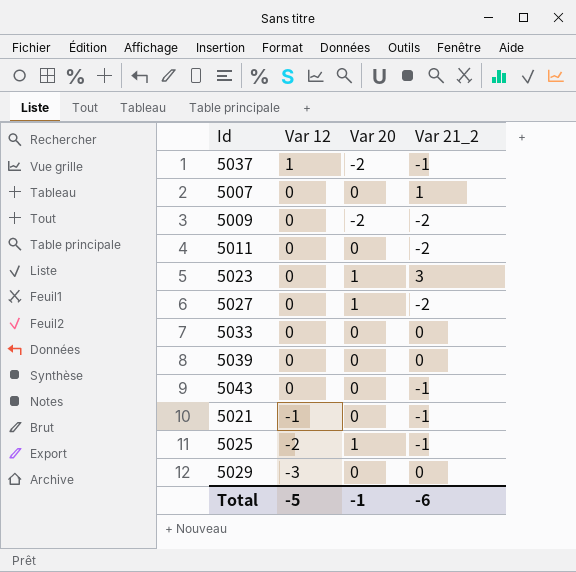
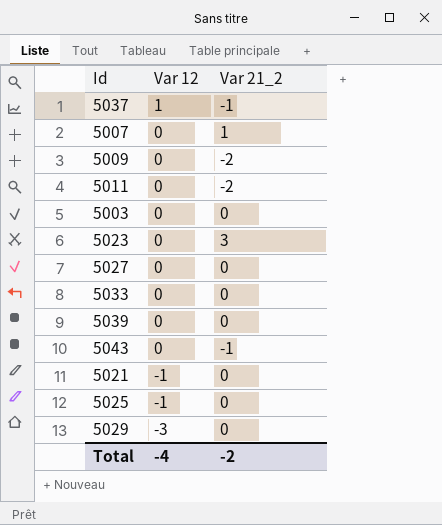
column Var 20 | position: 3 -> none
row 5003: none -> 0 | 0
5027 | Var 21_2: -2 -> 0
5021 | Var 21_2: -1 -> 0
5025 | Var 12: -2 -> -1
5025 | Var 21_2: -1 -> 0
Total | Var 12: -5 -> -4
Total | Var 21_2: -6 -> -2

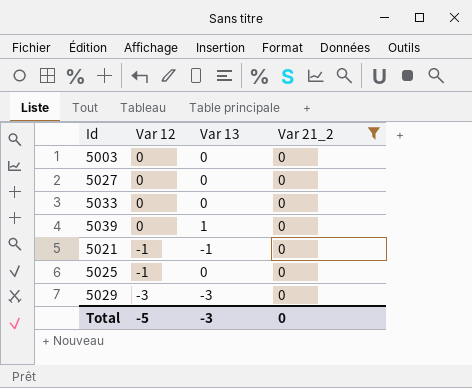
filter: none -> Var 21_2 = 0
column Var 13 | position: none -> 3
Total | Var 12: -4 -> -5
Total | Var 21_2: -2 -> 0

